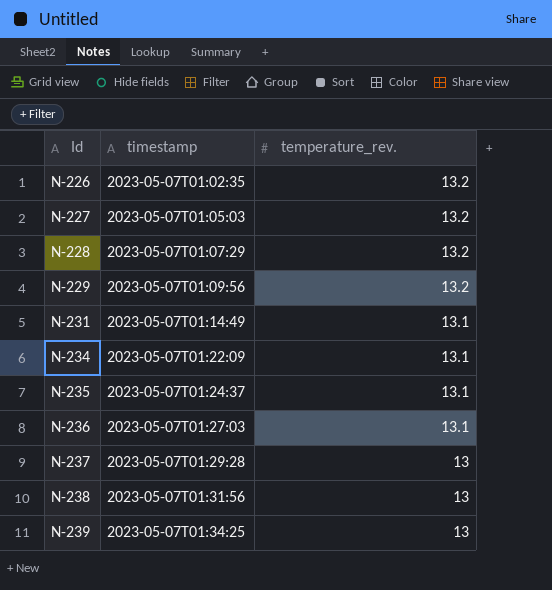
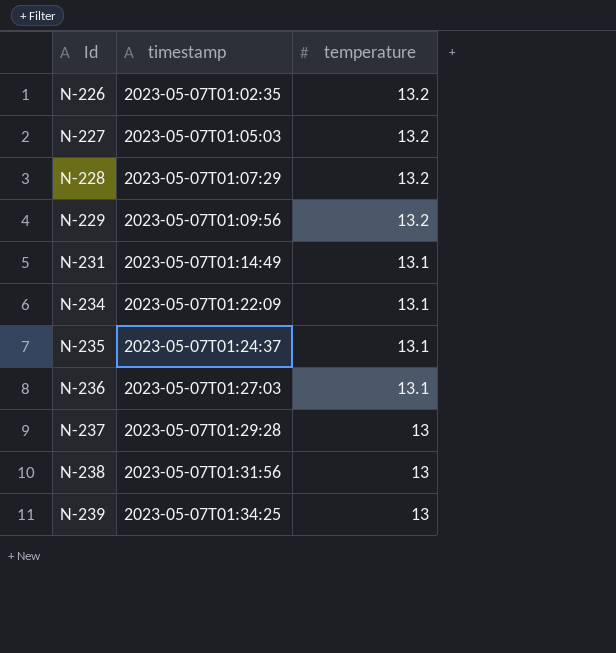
column name: temperature_rev. -> temperature

